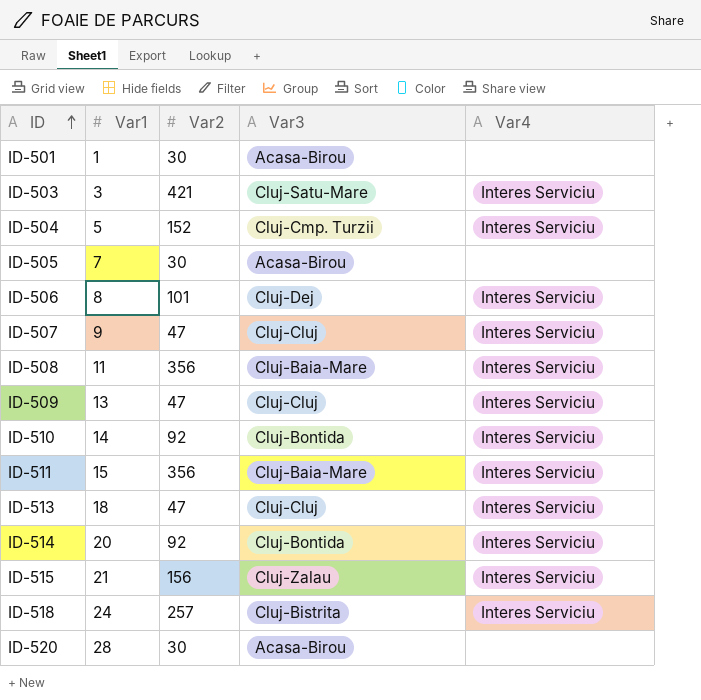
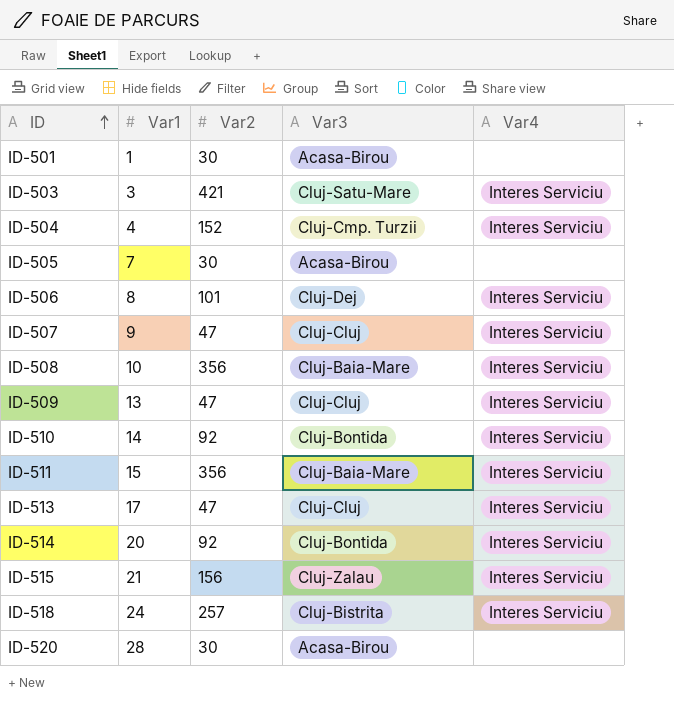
ID-504 | Var1: 5 -> 4
ID-508 | Var1: 11 -> 10
ID-513 | Var1: 18 -> 17

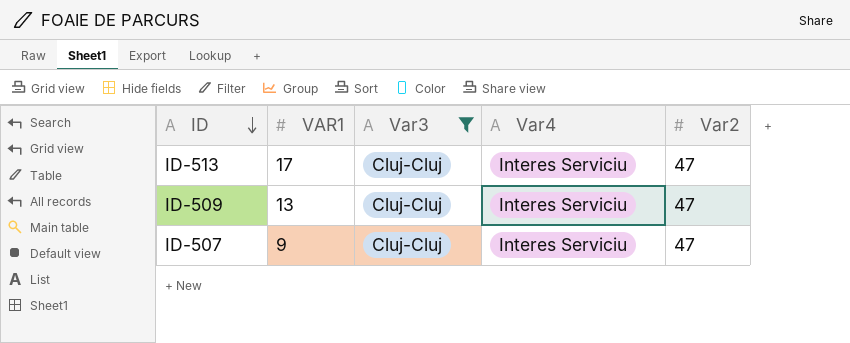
filter: none -> Var3 = Cluj-Cluj
row order: ID ascending -> ID descending
column name: Var1 -> VAR1
column Var2 | position: 3 -> 5

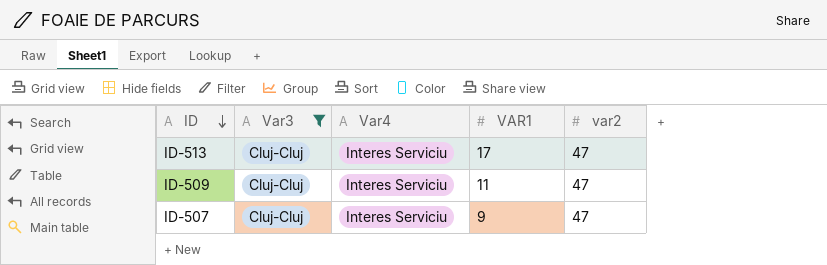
column VAR1 | position: 2 -> 4
column name: Var2 -> var2
ID-509 | VAR1: 13 -> 11

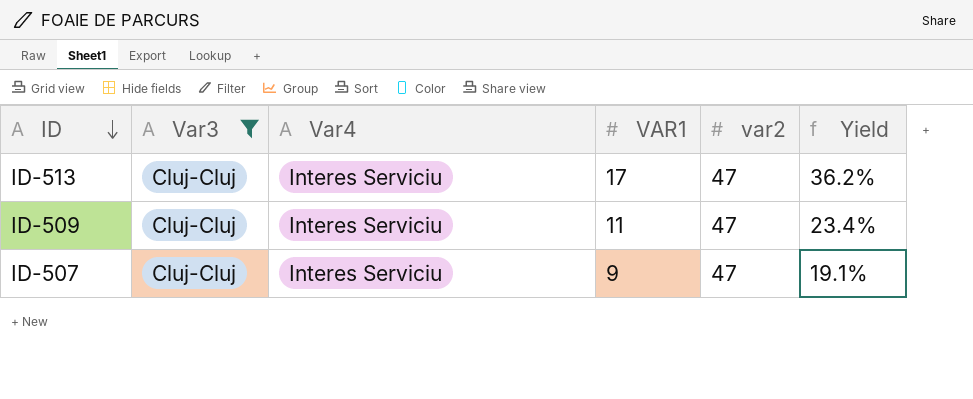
column Yield | formula: none -> [VAR1] / [var2]

